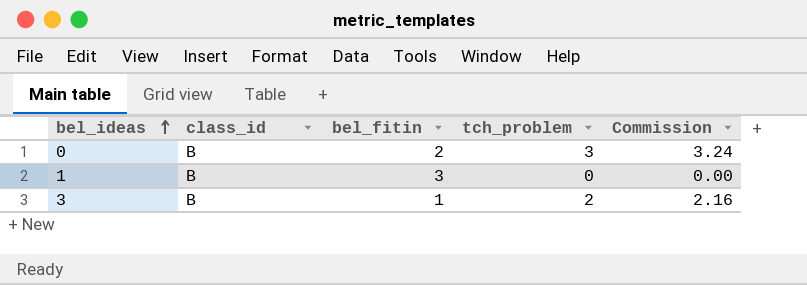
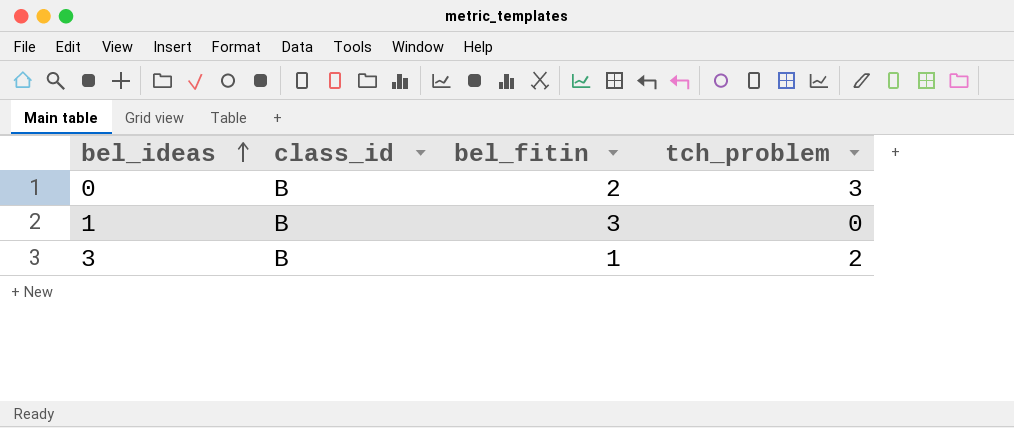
column Commission | formula: [tch_problem] * 1.08 -> none

